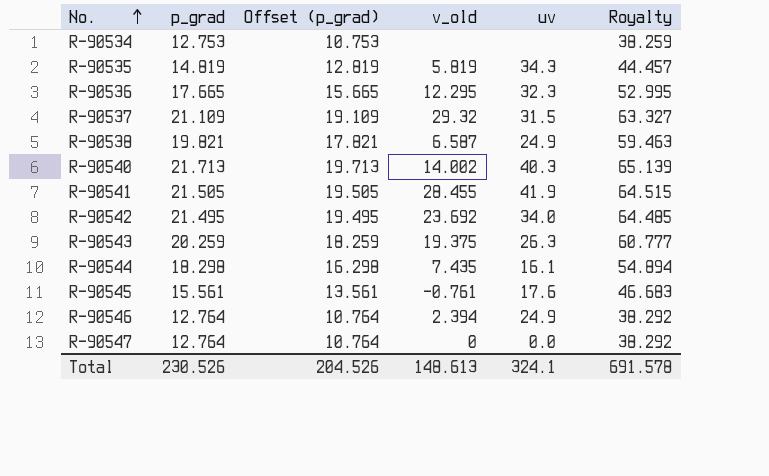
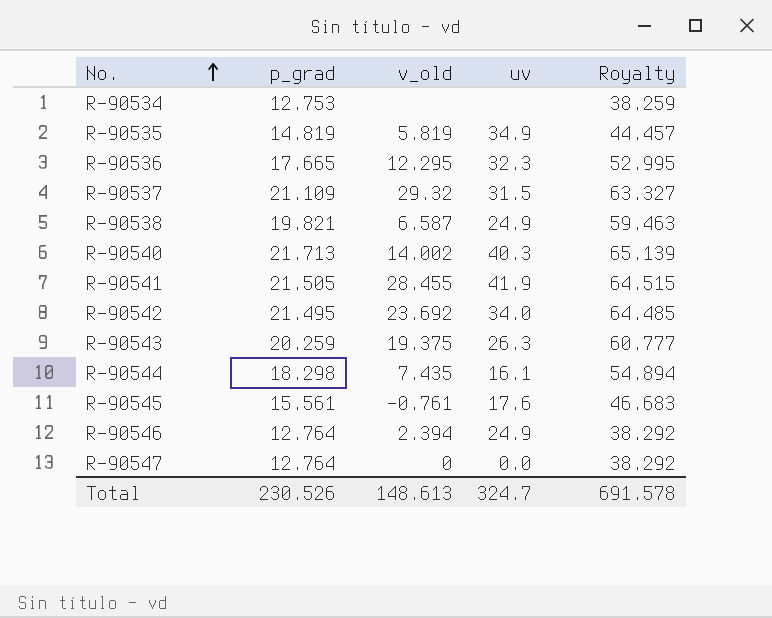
column Offset (p_grad) | formula: [p_grad] - 2 -> none
R-90535 | uv: 34.3 -> 34.9
Total | uv: 324.1 -> 324.7

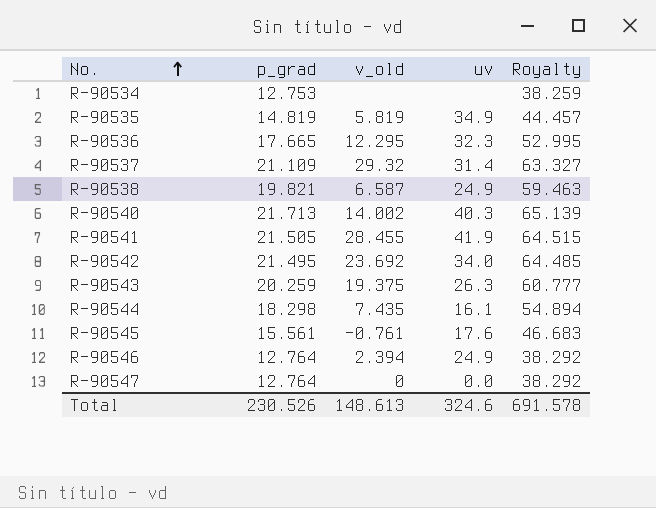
R-90537 | uv: 31.5 -> 31.4
Total | uv: 324.7 -> 324.6

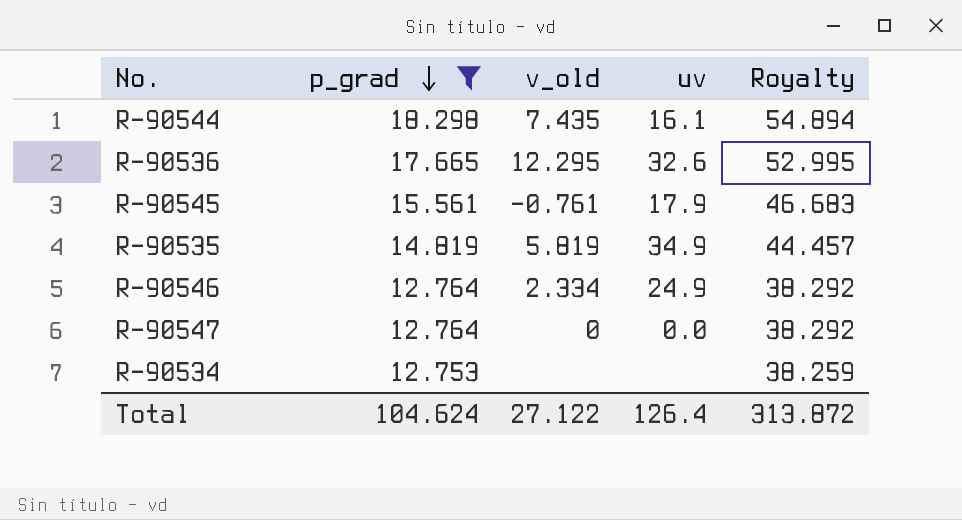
filter: none -> p_grad <= 18.298
row order: No. ascending -> p_grad descending
R-90536 | uv: 32.3 -> 32.6
R-90545 | uv: 17.6 -> 17.9
R-90546 | v_old: 2.394 -> 2.334
Total | p_grad: 230.526 -> 104.624
Total | v_old: 148.613 -> 27.122
Total | uv: 324.6 -> 126.4
Total | Royalty: 691.578 -> 313.872

